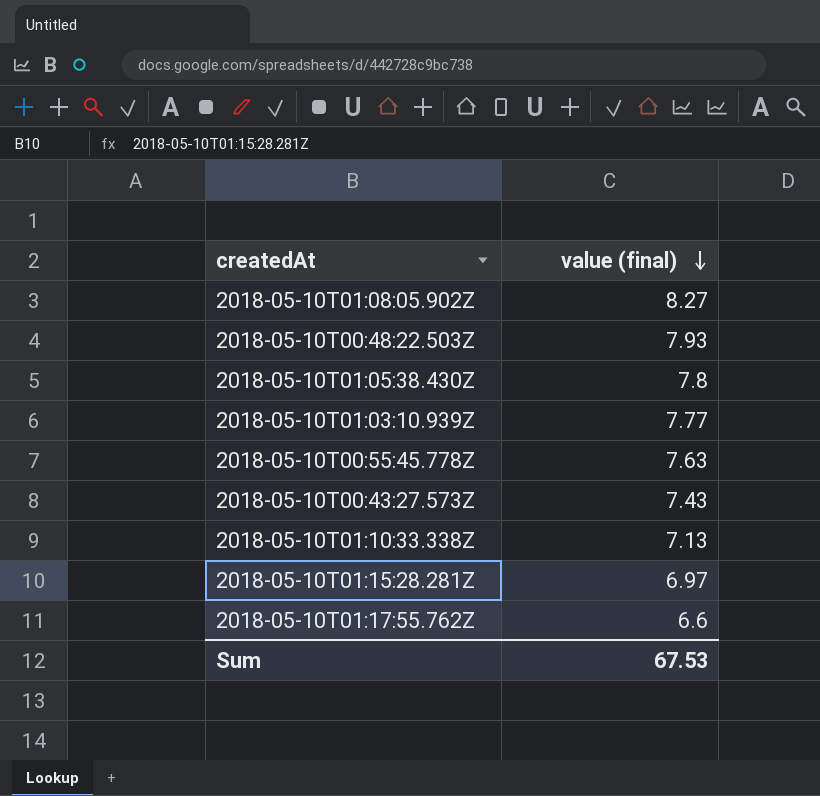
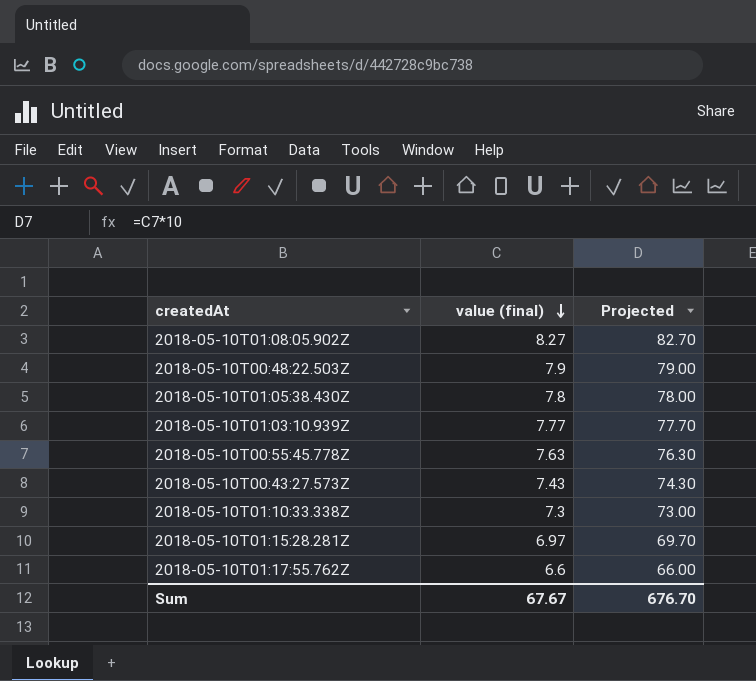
column Projected | formula: none -> [value (final)] * 10
2018-05-10T00:48:22.503Z | value (final): 7.93 -> 7.9
2018-05-10T01:10:33.338Z | value (final): 7.13 -> 7.3
Sum | value (final): 67.53 -> 67.67

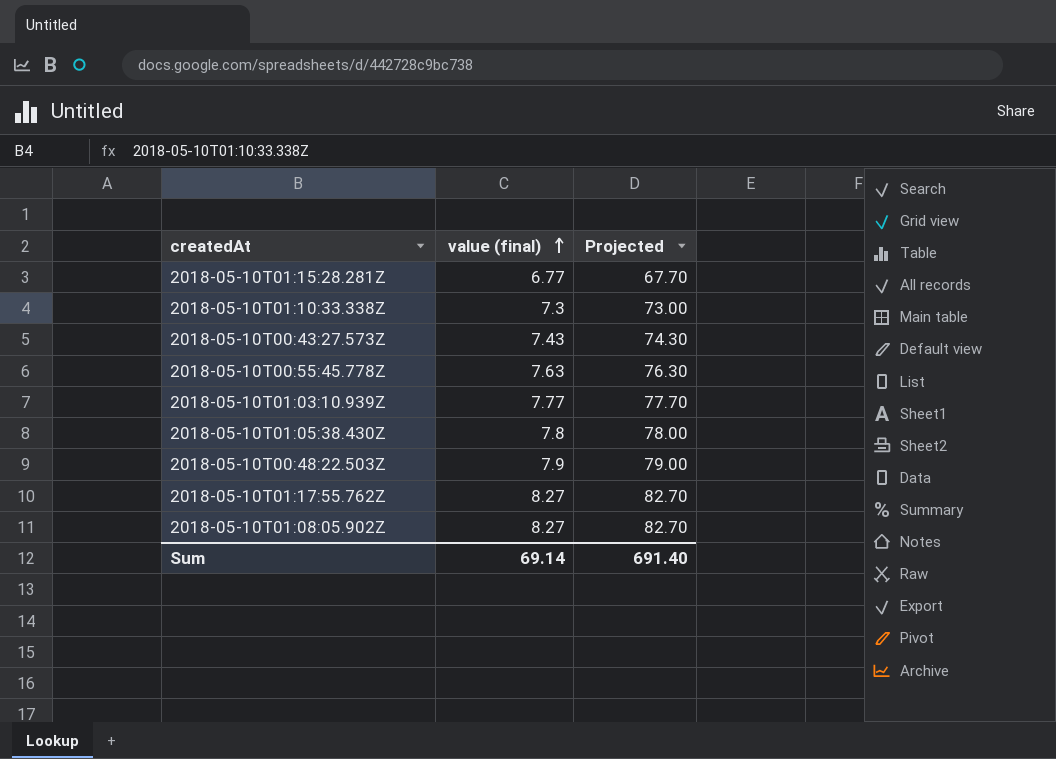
row order: value (final) descending -> value (final) ascending
2018-05-10T01:15:28.281Z | value (final): 6.97 -> 6.77
2018-05-10T01:15:28.281Z | Projected: 69.70 -> 67.70
2018-05-10T01:17:55.762Z | value (final): 6.6 -> 8.27
2018-05-10T01:17:55.762Z | Projected: 66.00 -> 82.70
Sum | value (final): 67.67 -> 69.14
Sum | Projected: 676.70 -> 691.40

